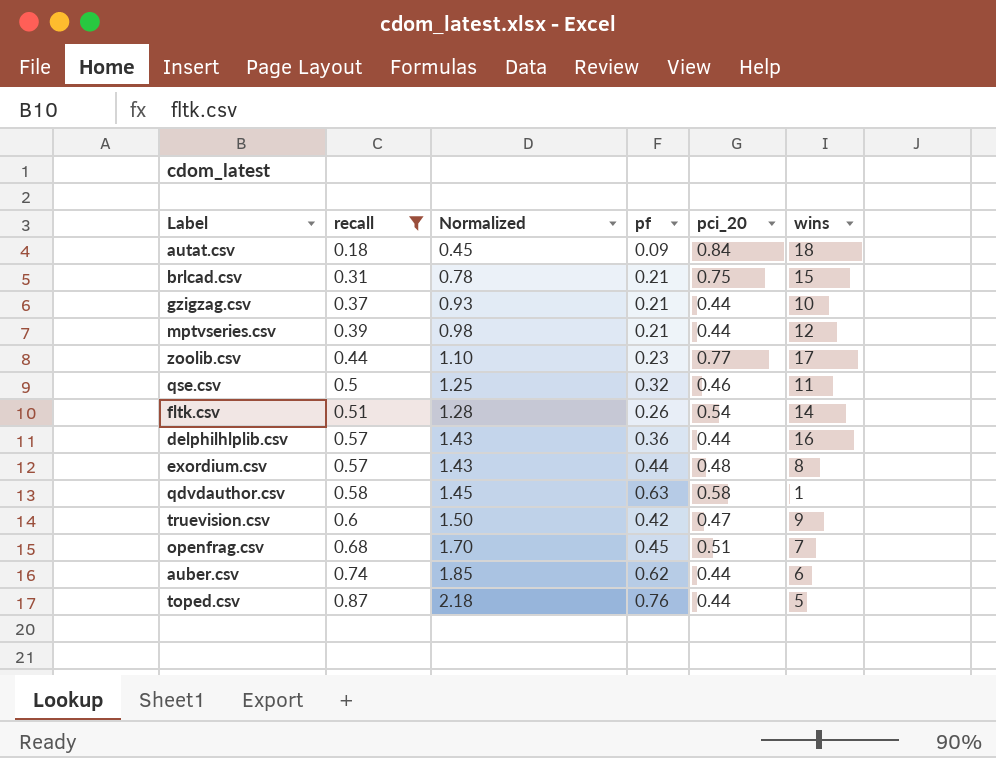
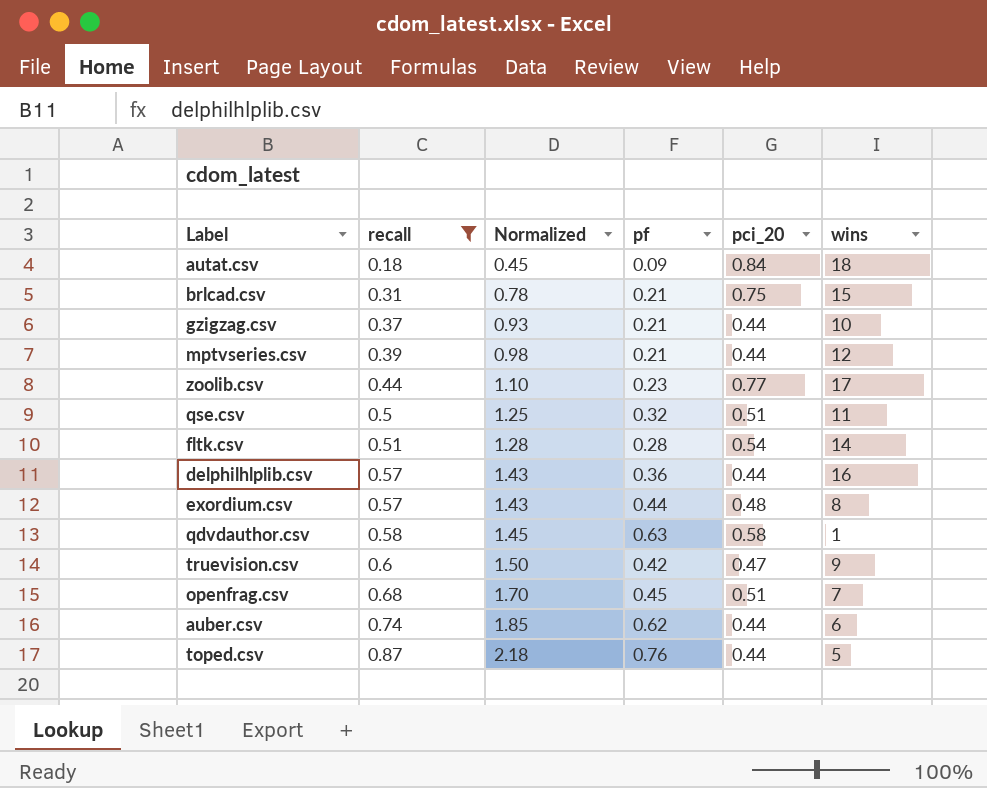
qse.csv | pci_20: 0.46 -> 0.51
fltk.csv | pf: 0.26 -> 0.28

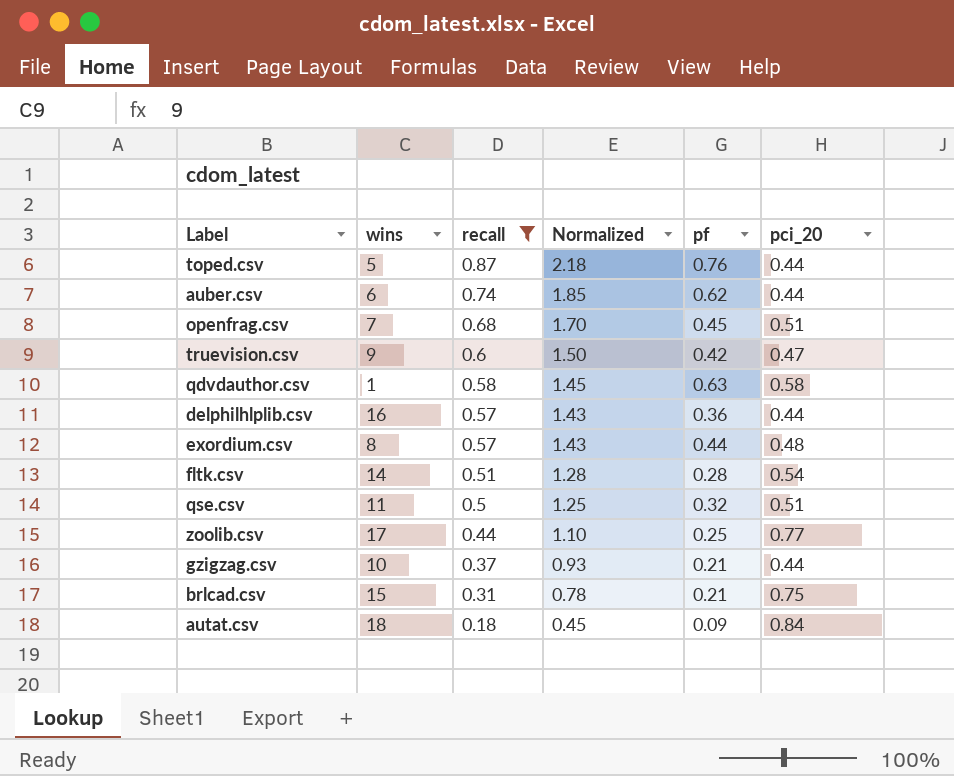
row order: recall ascending -> recall descending
column wins | position: 6 -> 2
row mptvseries.csv: 0.39 | 0.98 | 0.21 | 0.44 | 12 -> none
zoolib.csv | pf: 0.23 -> 0.25

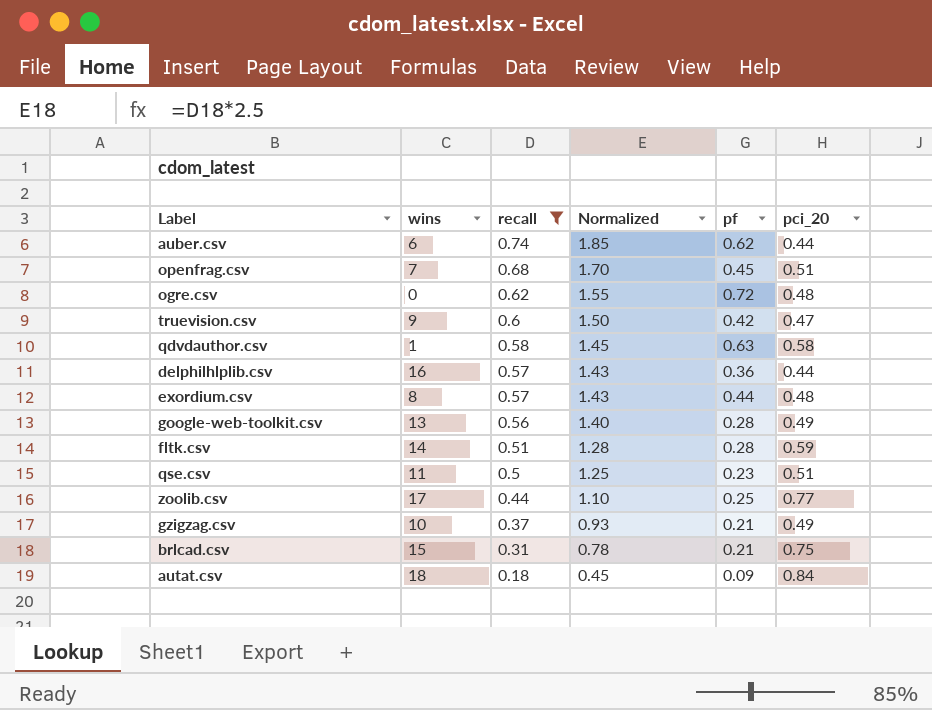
row toped.csv: 5 | 0.87 | 2.18 | 0.76 | 0.44 -> none
row ogre.csv: none -> 0 | 0.62 | 1.55 | 0.72 | 0.48
row google-web-toolkit.csv: none -> 13 | 0.56 | 1.40 | 0.28 | 0.49
fltk.csv | pci_20: 0.54 -> 0.59
qse.csv | pf: 0.32 -> 0.23
gzigzag.csv | pci_20: 0.44 -> 0.49

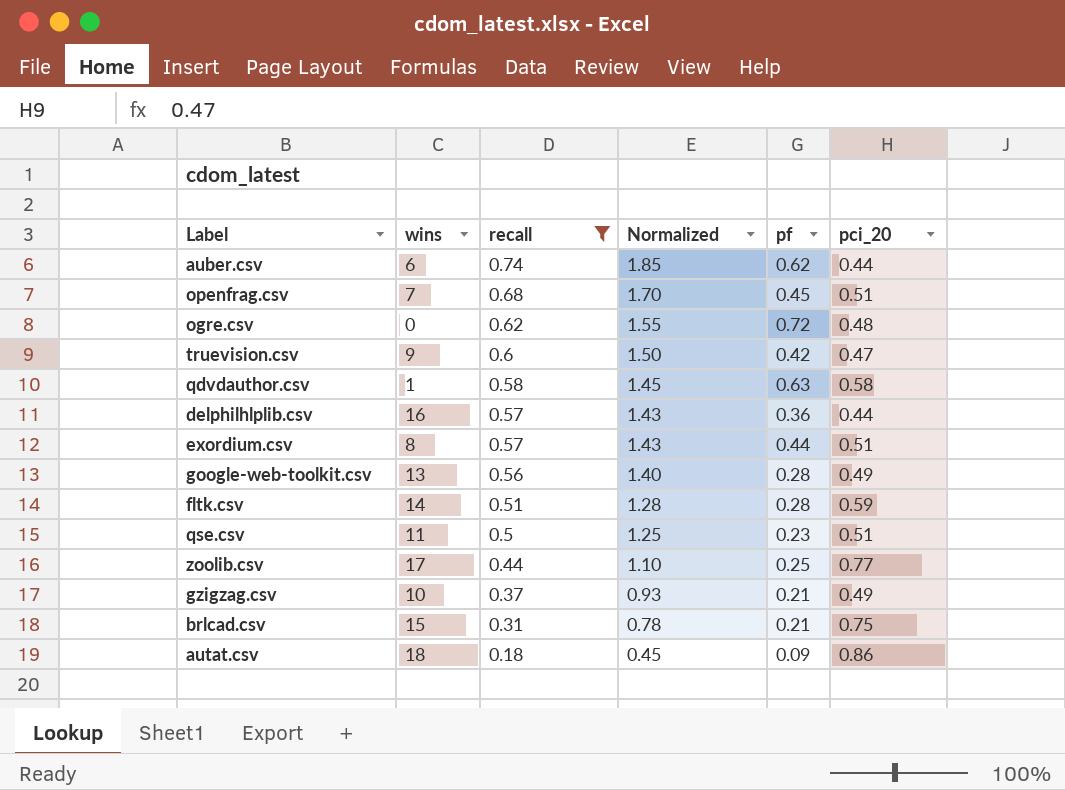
exordium.csv | pci_20: 0.48 -> 0.51
autat.csv | pci_20: 0.84 -> 0.86

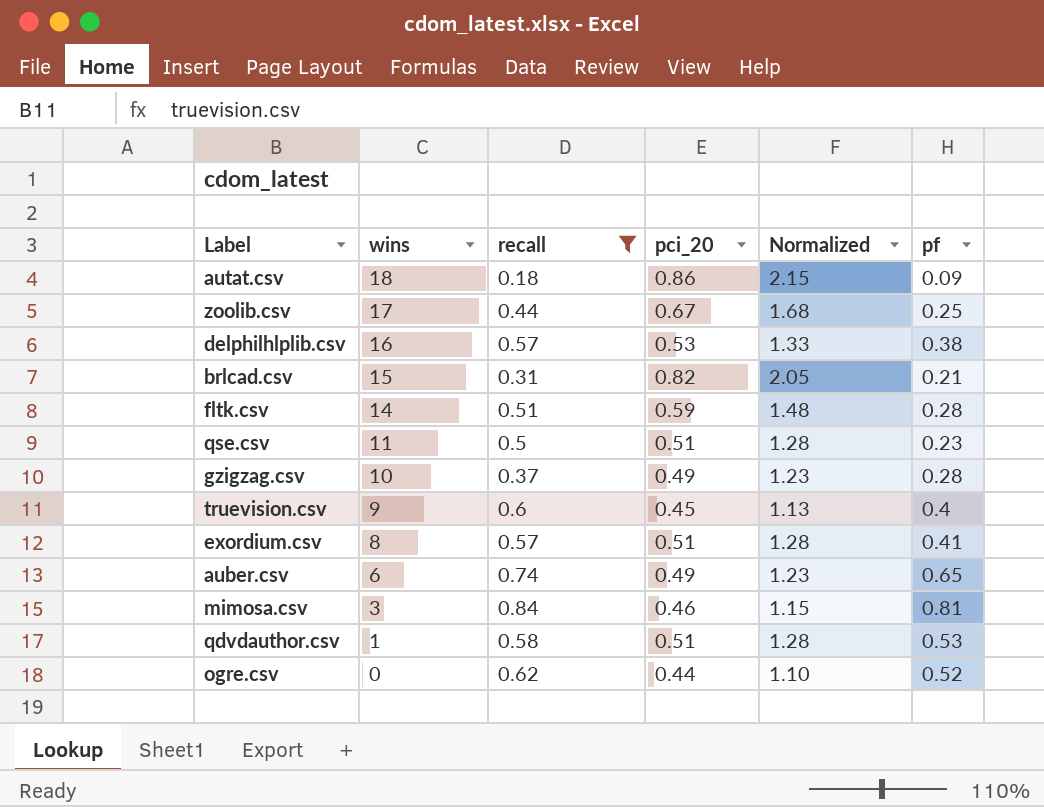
row order: recall descending -> wins descending
column pci_20 | position: 6 -> 4
column Normalized | formula: [recall] * 2.5 -> [pci_20] * 2.5
row openfrag.csv: 7 | 0.68 | 1.70 | 0.45 | 0.51 -> none
row google-web-toolkit.csv: 13 | 0.56 | 1.40 | 0.28 | 0.49 -> none
zoolib.csv | pci_20: 0.77 -> 0.67
delphilhlplib.csv | pci_20: 0.44 -> 0.53
delphilhlplib.csv | pf: 0.36 -> 0.38
brlcad.csv | pci_20: 0.75 -> 0.82
gzigzag.csv | pf: 0.21 -> 0.28
truevision.csv | pci_20: 0.47 -> 0.45
truevision.csv | pf: 0.42 -> 0.4
exordium.csv | pf: 0.44 -> 0.41
auber.csv | pci_20: 0.44 -> 0.49
auber.csv | pf: 0.62 -> 0.65
row mimosa.csv: none -> 3 | 0.84 | 0.46 | 1.15 | 0.81
qdvdauthor.csv | pci_20: 0.58 -> 0.51
qdvdauthor.csv | pf: 0.63 -> 0.53
ogre.csv | pci_20: 0.48 -> 0.44
ogre.csv | pf: 0.72 -> 0.52

